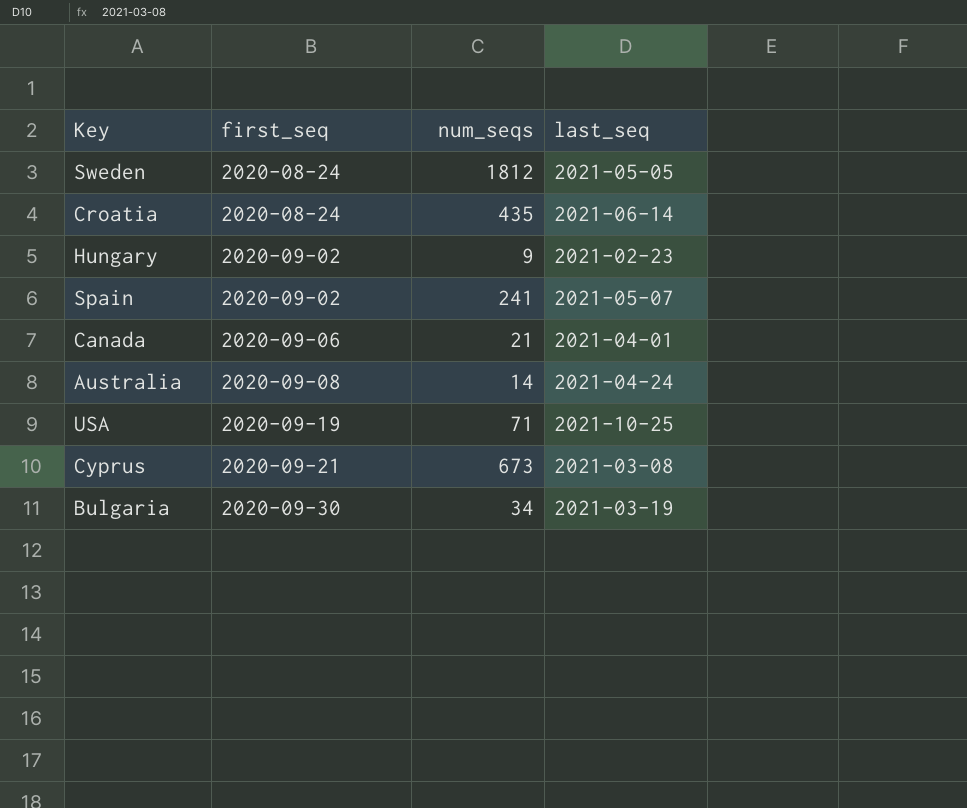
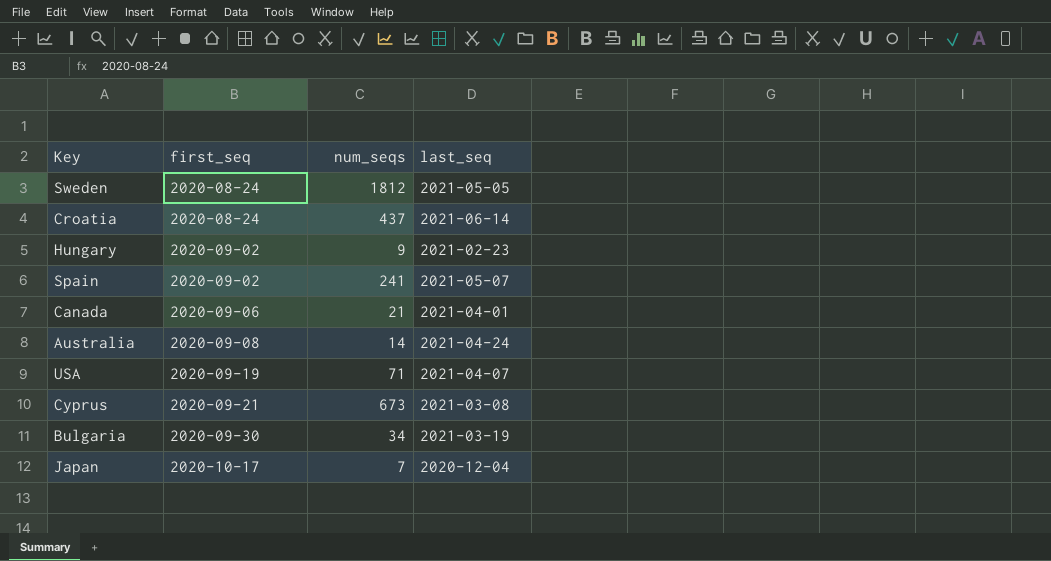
Croatia | num_seqs: 435 -> 437
USA | last_seq: 2021-10-25 -> 2021-04-07
row Japan: none -> 2020-10-17 | 7 | 2020-12-04

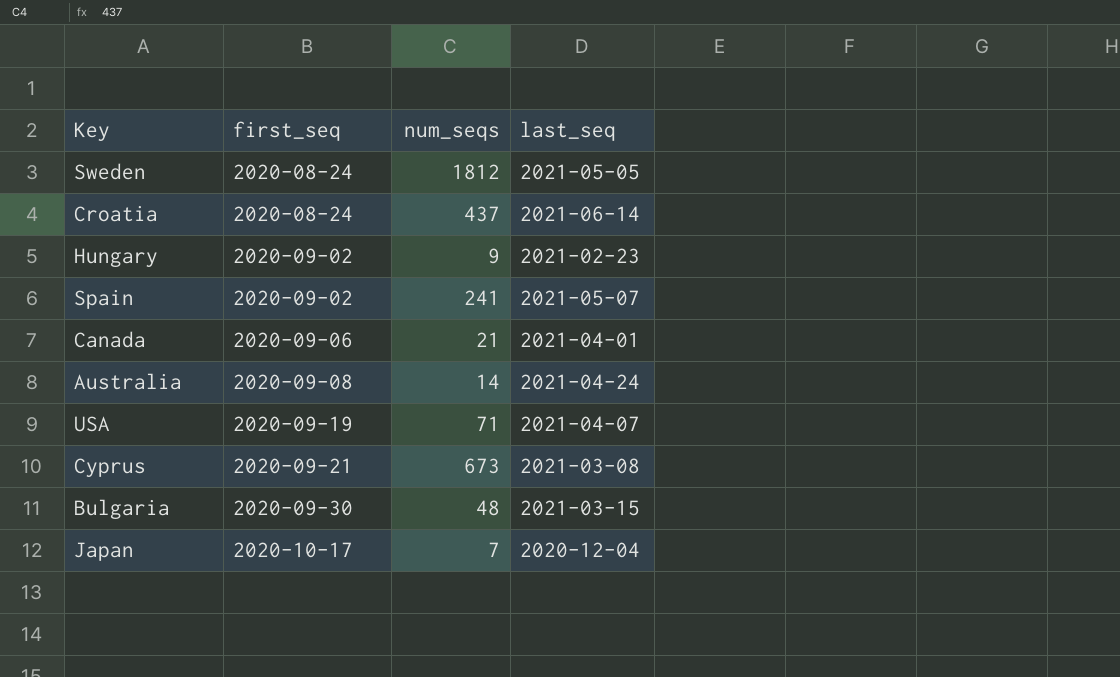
Bulgaria | num_seqs: 34 -> 48
Bulgaria | last_seq: 2021-03-19 -> 2021-03-15

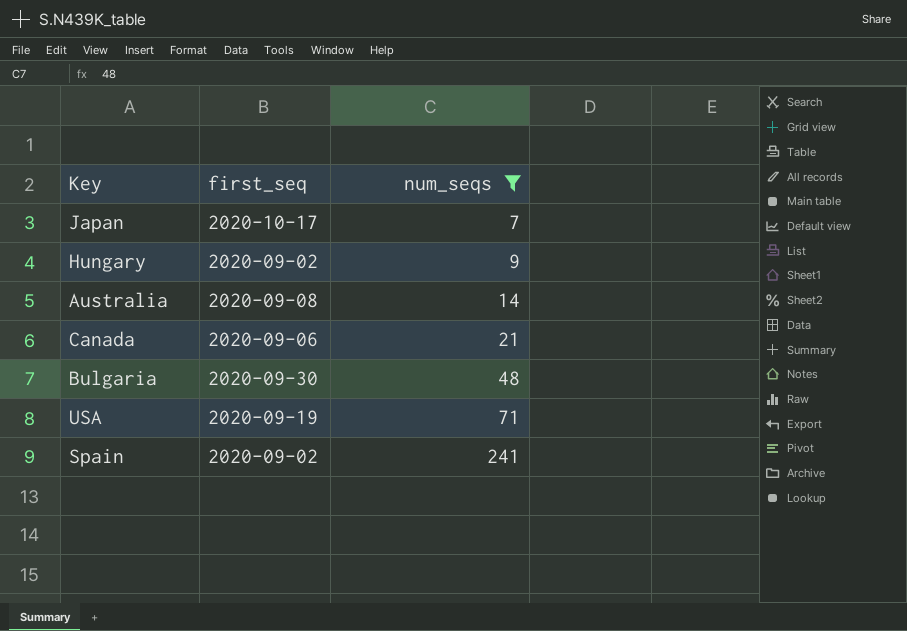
filter: none -> num_seqs <= 241
row order: first_seq ascending -> num_seqs ascending
column last_seq | position: 4 -> none

